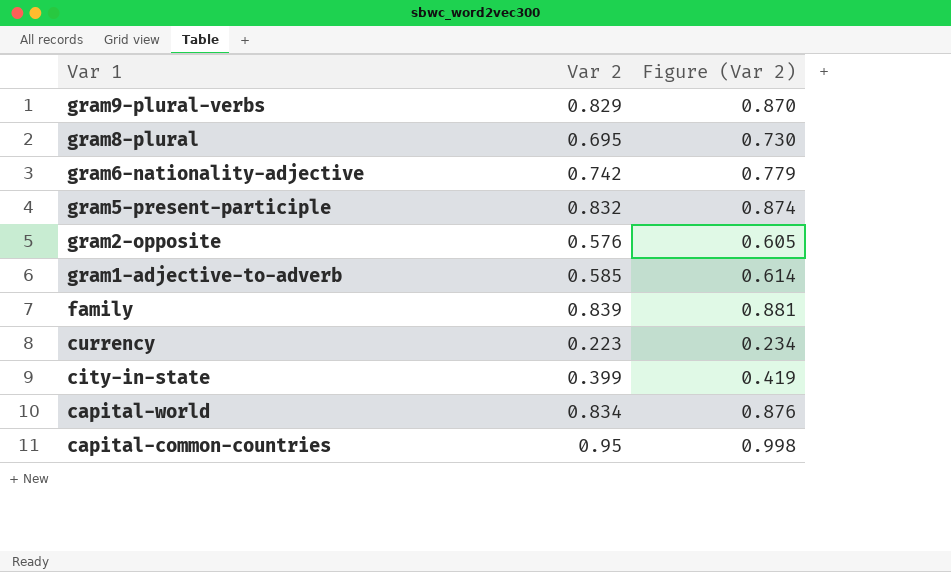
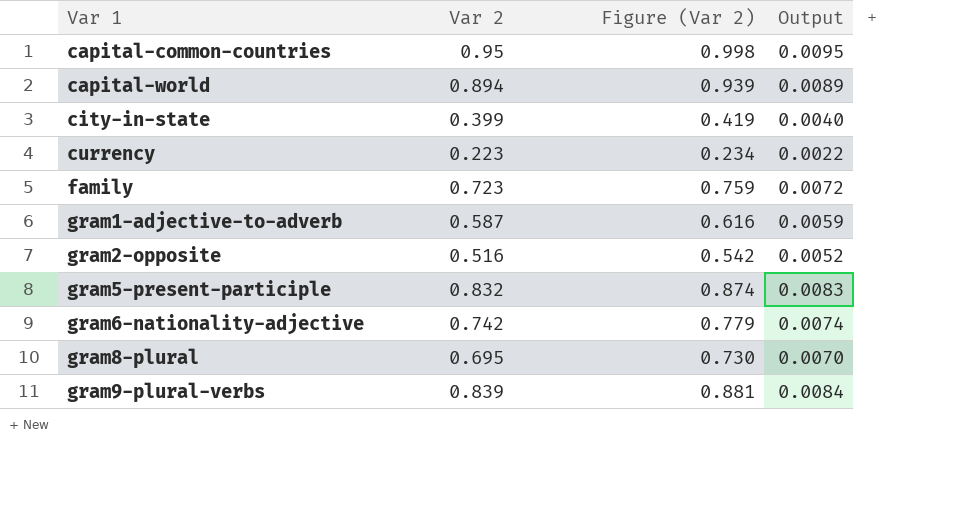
row order: Var 1 descending -> Var 1 ascending
column Output | formula: none -> [Var 2] * 0.01
capital-world | Var 2: 0.834 -> 0.894
capital-world | Figure (Var 2): 0.876 -> 0.939
family | Var 2: 0.839 -> 0.723
family | Figure (Var 2): 0.881 -> 0.759
gram1-adjective-to-adverb | Var 2: 0.585 -> 0.587
gram1-adjective-to-adverb | Figure (Var 2): 0.614 -> 0.616
gram2-opposite | Var 2: 0.576 -> 0.516
gram2-opposite | Figure (Var 2): 0.605 -> 0.542
gram9-plural-verbs | Var 2: 0.829 -> 0.839
gram9-plural-verbs | Figure (Var 2): 0.870 -> 0.881

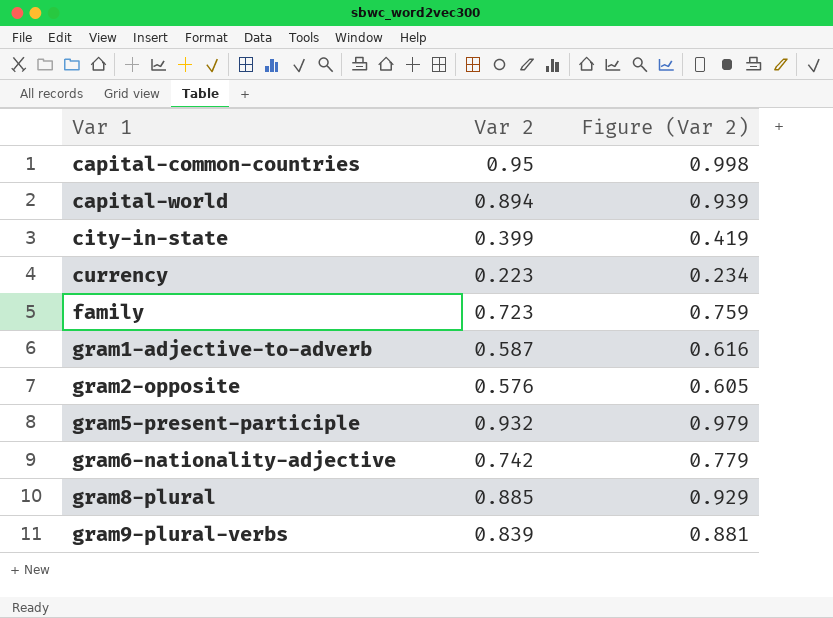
column Output | formula: [Var 2] * 0.01 -> none
gram2-opposite | Var 2: 0.516 -> 0.576
gram2-opposite | Figure (Var 2): 0.542 -> 0.605
gram5-present-participle | Var 2: 0.832 -> 0.932
gram5-present-participle | Figure (Var 2): 0.874 -> 0.979
gram8-plural | Var 2: 0.695 -> 0.885
gram8-plural | Figure (Var 2): 0.730 -> 0.929

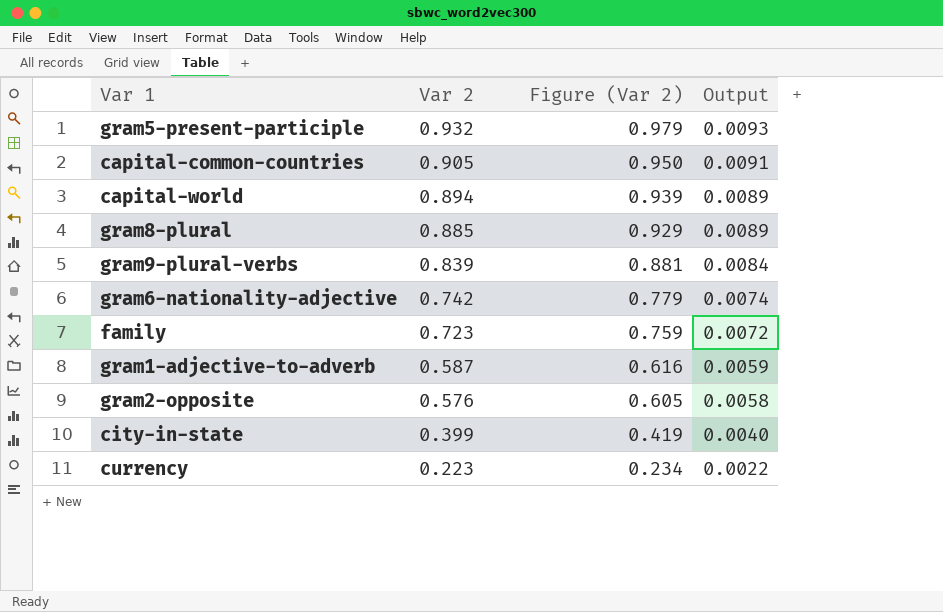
row order: Var 1 ascending -> Var 2 descending
column Output | formula: none -> [Var 2] * 0.01
capital-common-countries | Var 2: 0.95 -> 0.905
capital-common-countries | Figure (Var 2): 0.998 -> 0.950

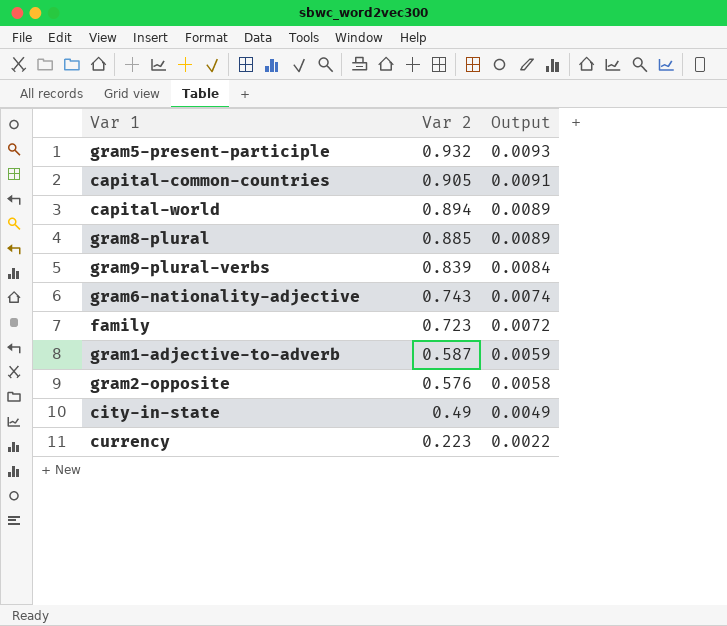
column Figure (Var 2) | formula: [Var 2] * 1.05 -> none
gram6-nationality-adjective | Var 2: 0.742 -> 0.743
city-in-state | Var 2: 0.399 -> 0.49
city-in-state | Output: 0.0040 -> 0.0049

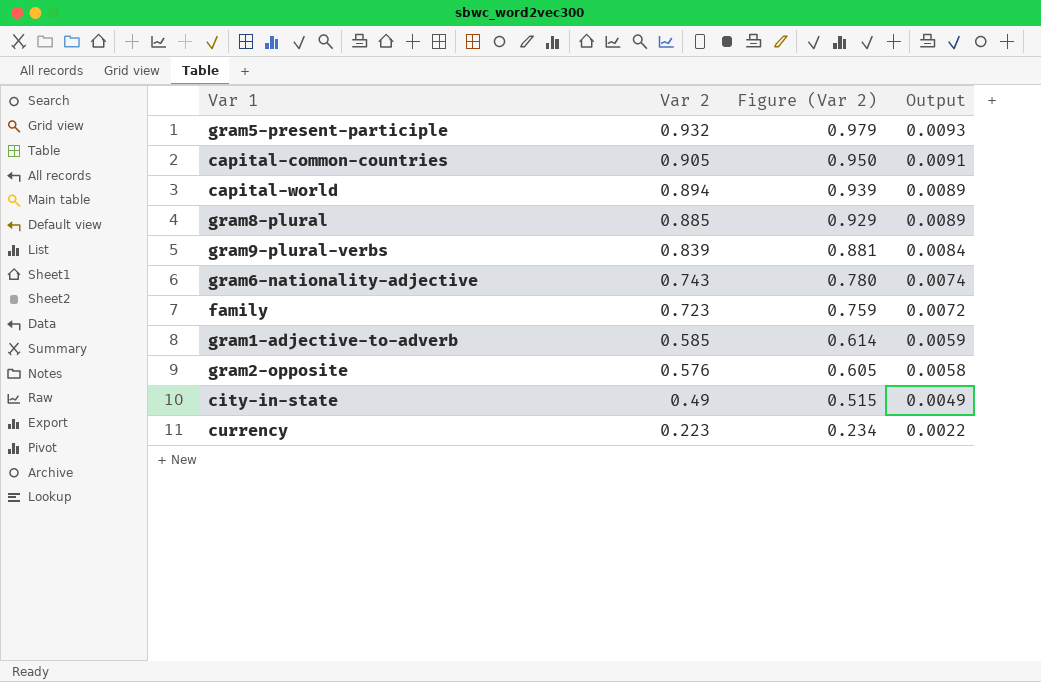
column Figure (Var 2) | formula: none -> [Var 2] * 1.05
gram1-adjective-to-adverb | Var 2: 0.587 -> 0.585

